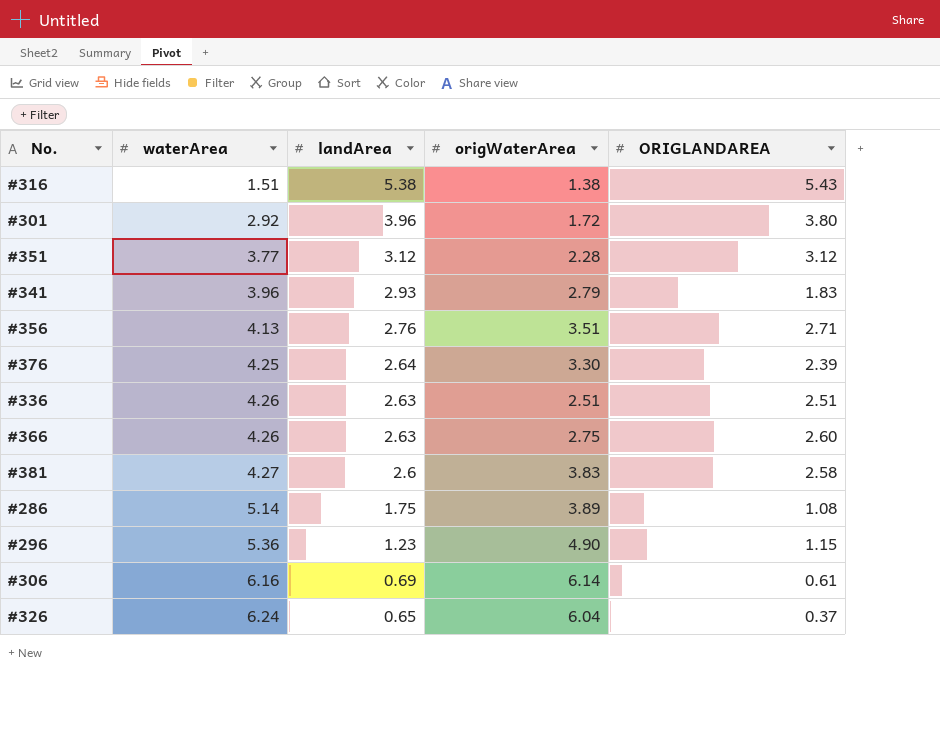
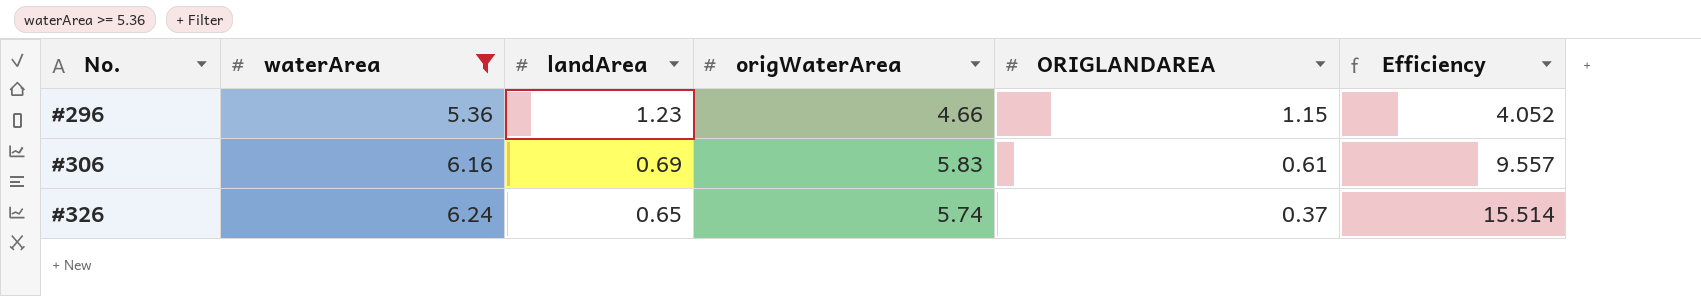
filter: none -> waterArea >= 5.36
column Efficiency | formula: none -> [origWaterArea] / [ORIGLANDAREA]
#296 | origWaterArea: 4.90 -> 4.66
#306 | origWaterArea: 6.14 -> 5.83
#326 | origWaterArea: 6.04 -> 5.74

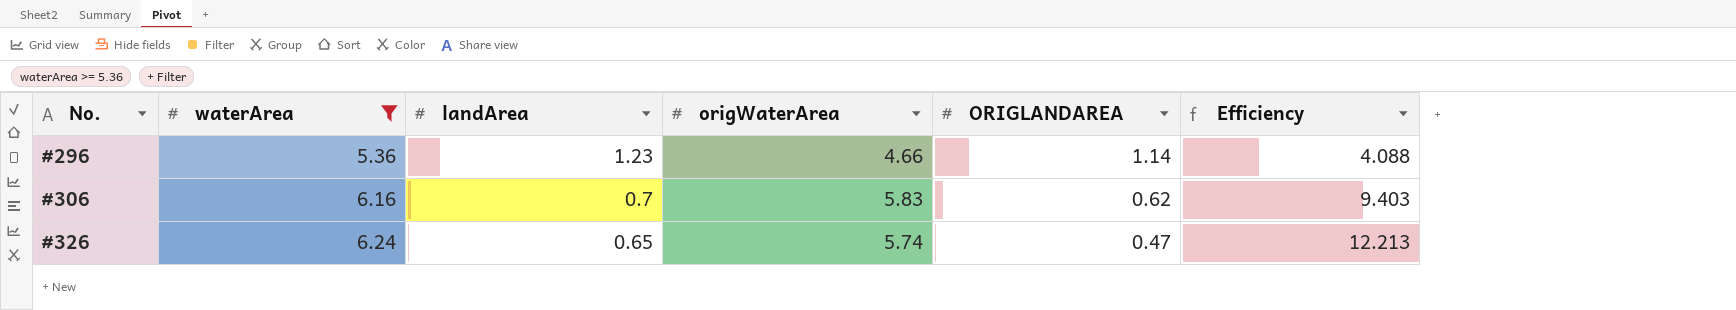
#296 | ORIGLANDAREA: 1.15 -> 1.14
#296 | Efficiency: 4.052 -> 4.088
#306 | landArea: 0.69 -> 0.7
#306 | ORIGLANDAREA: 0.61 -> 0.62
#306 | Efficiency: 9.557 -> 9.403
#326 | ORIGLANDAREA: 0.37 -> 0.47
#326 | Efficiency: 15.514 -> 12.213

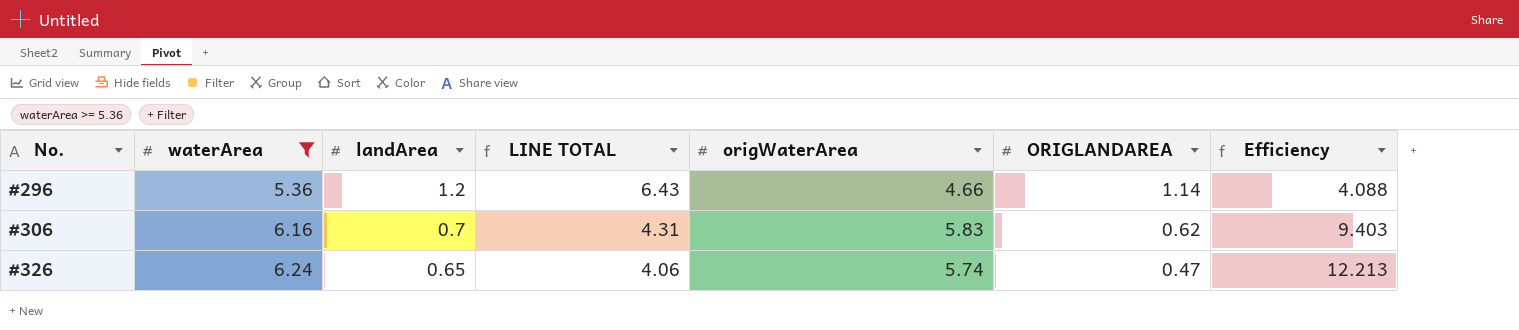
column LINE TOTAL | formula: none -> [waterArea] * [landArea]
#296 | landArea: 1.23 -> 1.2

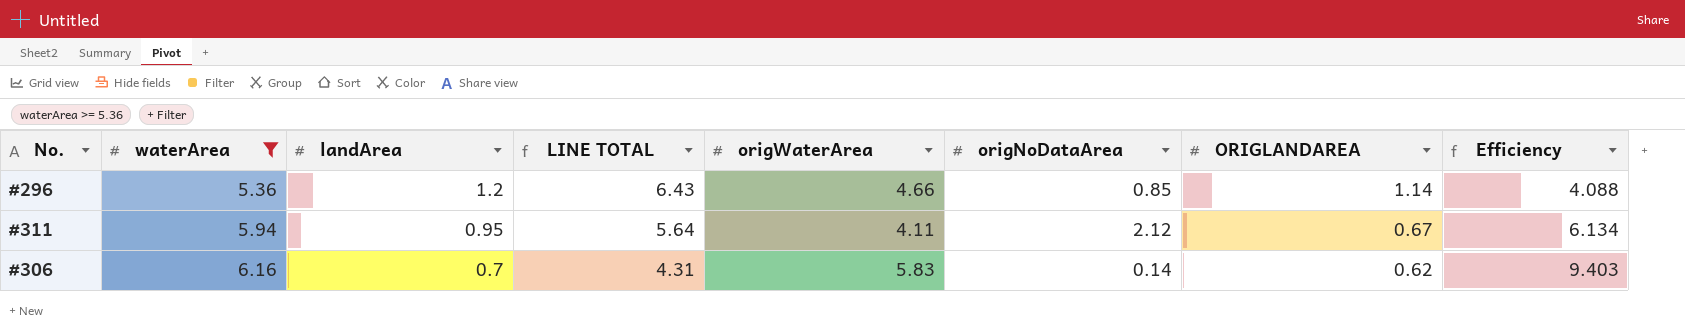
column origNoDataArea | position: none -> 6
row #326: 6.24 | 0.65 | 4.06 | 5.74 | 0.47 | 12.213 -> none
row #311: none -> 5.94 | 0.95 | 5.64 | 4.11 | 2.12 | 0.67 | 6.134

